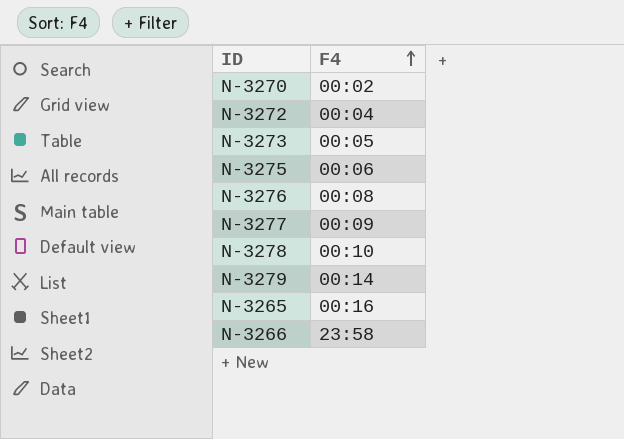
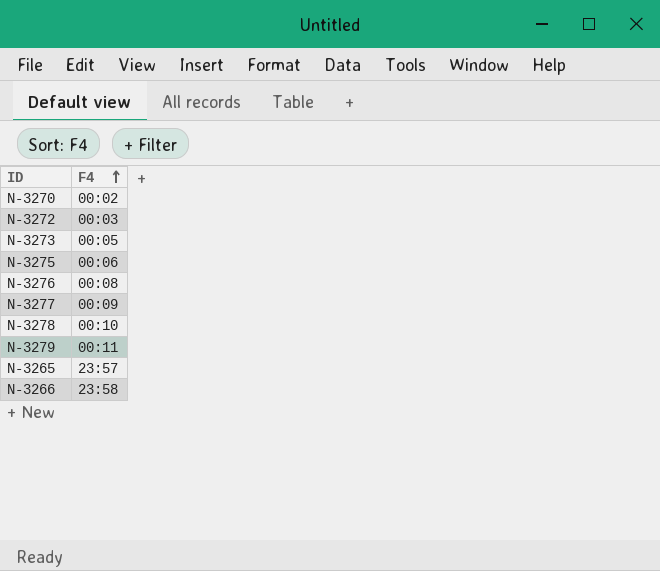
N-3272 | F4: 00:04 -> 00:03
N-3279 | F4: 00:14 -> 00:11
N-3265 | F4: 00:16 -> 23:57

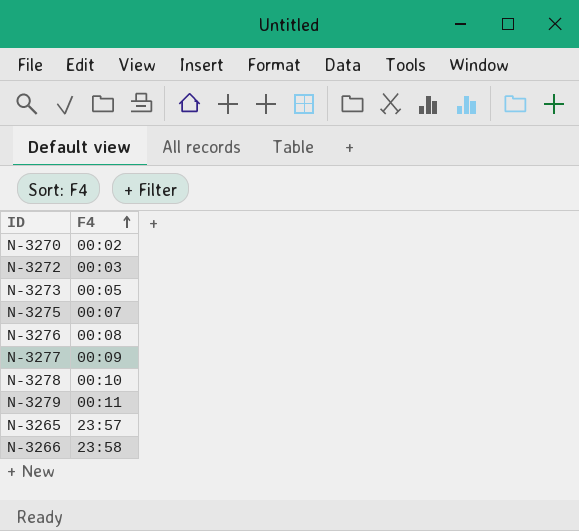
N-3275 | F4: 00:06 -> 00:07

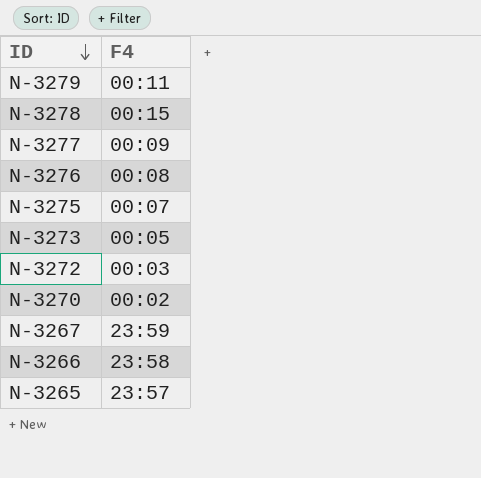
row order: F4 ascending -> ID descending
N-3278 | F4: 00:10 -> 00:15
row N-3267: none -> 23:59

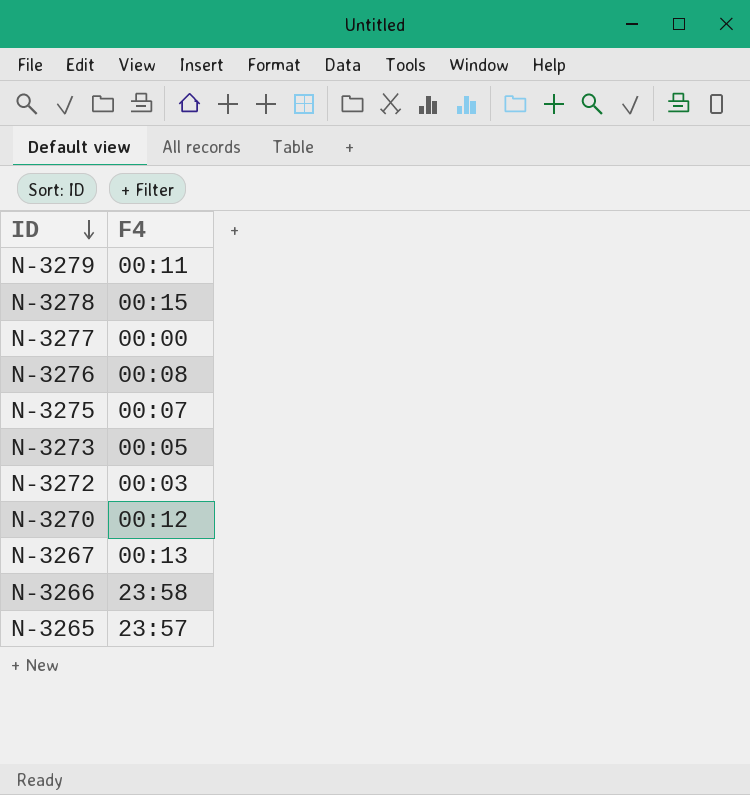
N-3277 | F4: 00:09 -> 00:00
N-3270 | F4: 00:02 -> 00:12
N-3267 | F4: 23:59 -> 00:13

